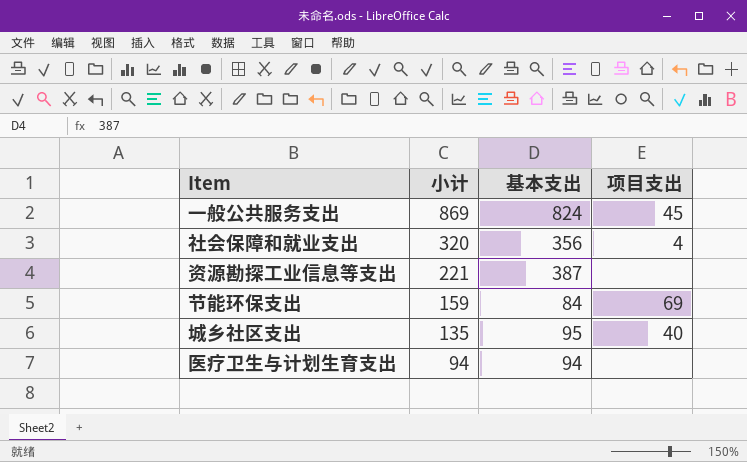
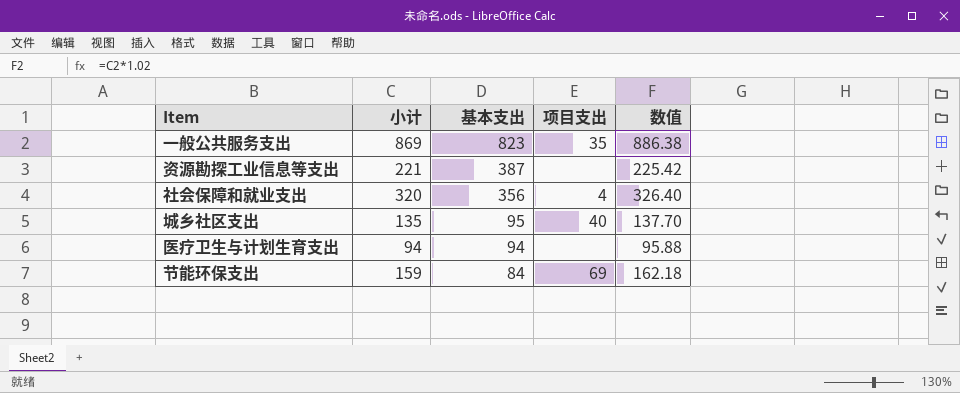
row order: 小计 descending -> 基本支出 descending
column 数值 | formula: none -> [小计] * 1.02
一般公共服务支出 | 基本支出: 824 -> 823
一般公共服务支出 | 项目支出: 45 -> 35

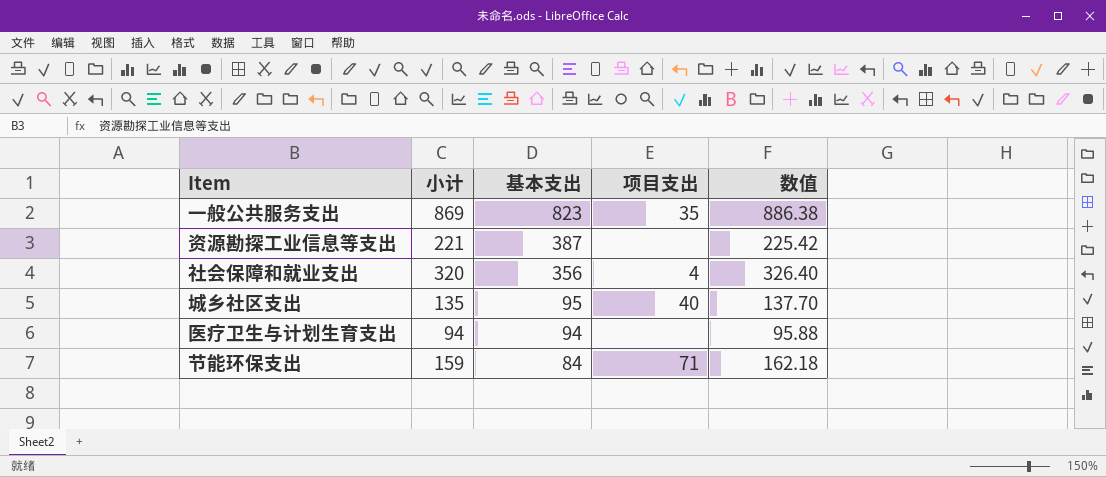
节能环保支出 | 项目支出: 69 -> 71

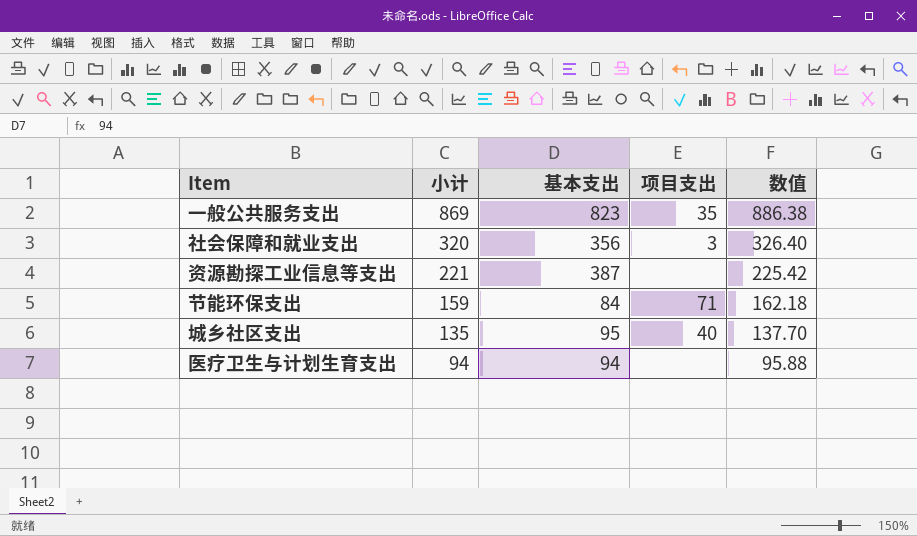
row order: 基本支出 descending -> 小计 descending
社会保障和就业支出 | 项目支出: 4 -> 3

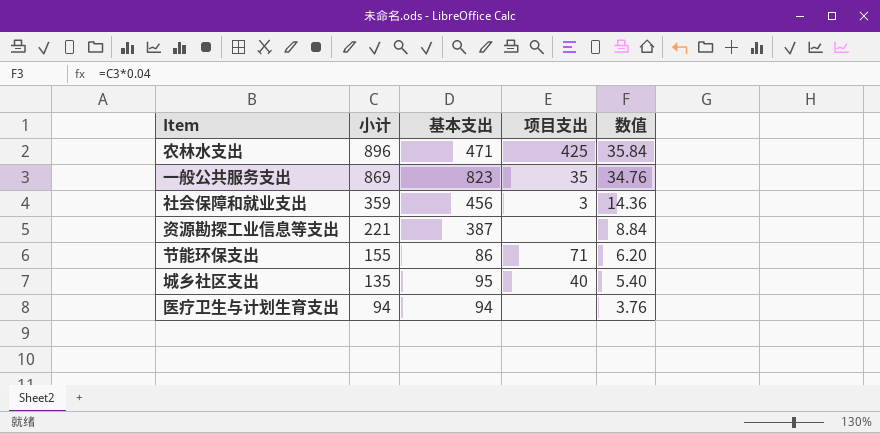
column 数值 | formula: [小计] * 1.02 -> [小计] * 0.04
row 农林水支出: none -> 896 | 471 | 425 | 35.84
社会保障和就业支出 | 小计: 320 -> 359
社会保障和就业支出 | 基本支出: 356 -> 456
节能环保支出 | 小计: 159 -> 155
节能环保支出 | 基本支出: 84 -> 86

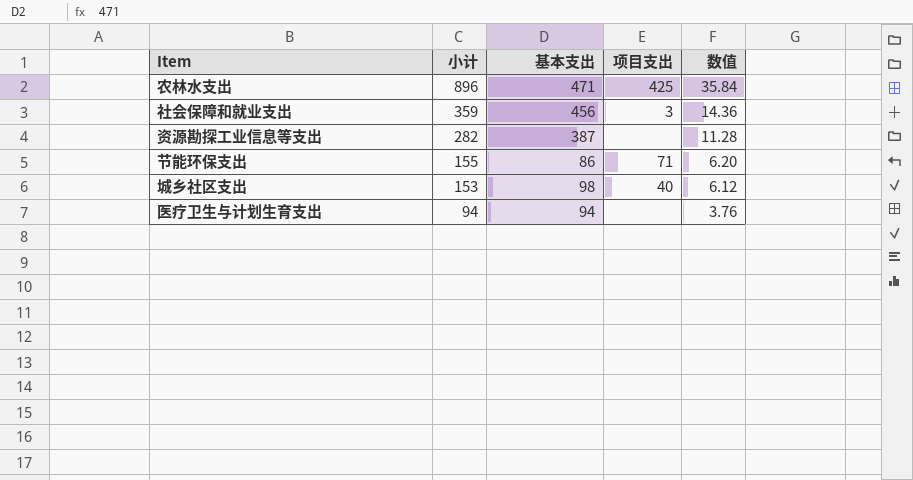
row 一般公共服务支出: 869 | 823 | 35 | 34.76 -> none
资源勘探工业信息等支出 | 小计: 221 -> 282
资源勘探工业信息等支出 | 数值: 8.84 -> 11.28
城乡社区支出 | 小计: 135 -> 153
城乡社区支出 | 基本支出: 95 -> 98
城乡社区支出 | 数值: 5.40 -> 6.12

